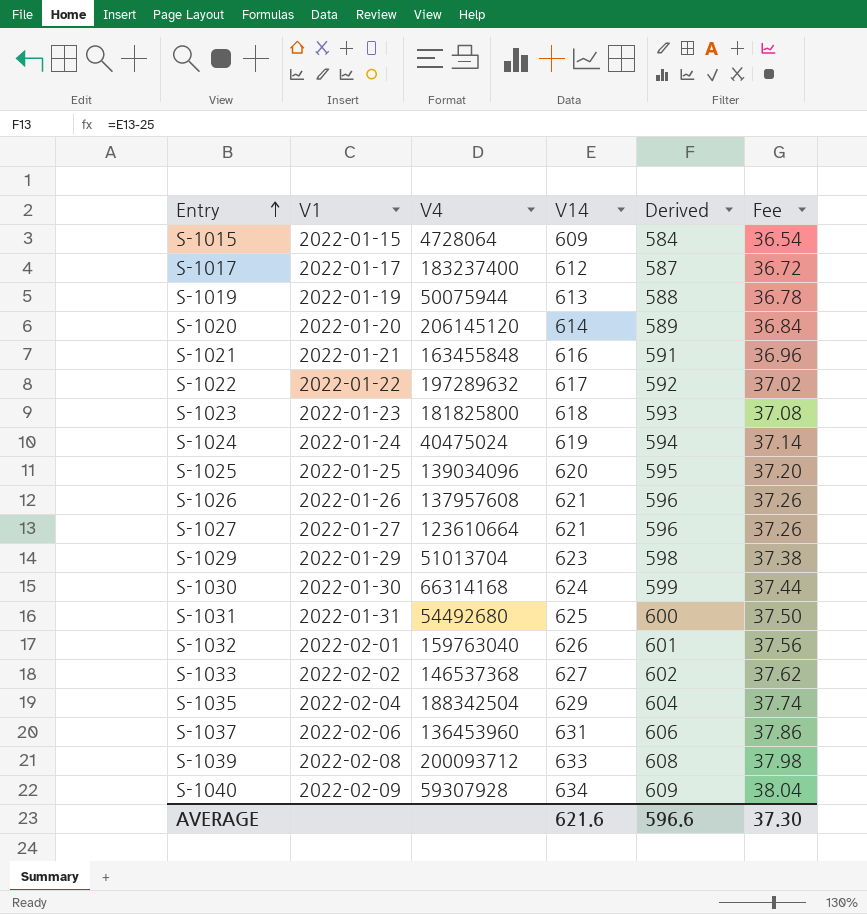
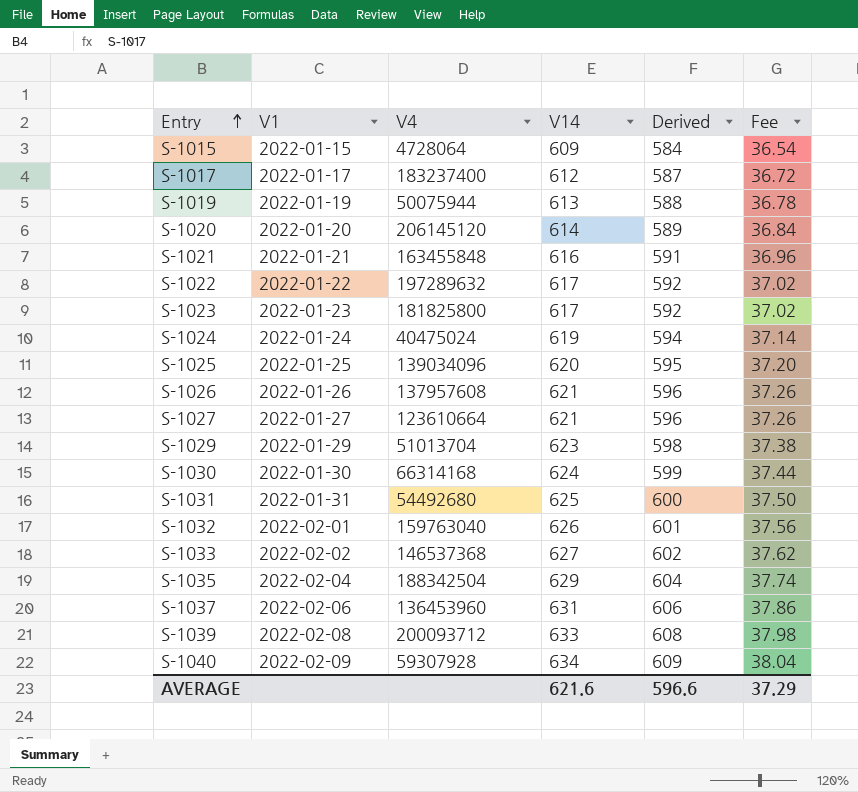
S-1023 | V14: 618 -> 617
S-1023 | Derived: 593 -> 592
S-1023 | Fee: 37.08 -> 37.02
AVERAGE | Fee: 37.30 -> 37.29

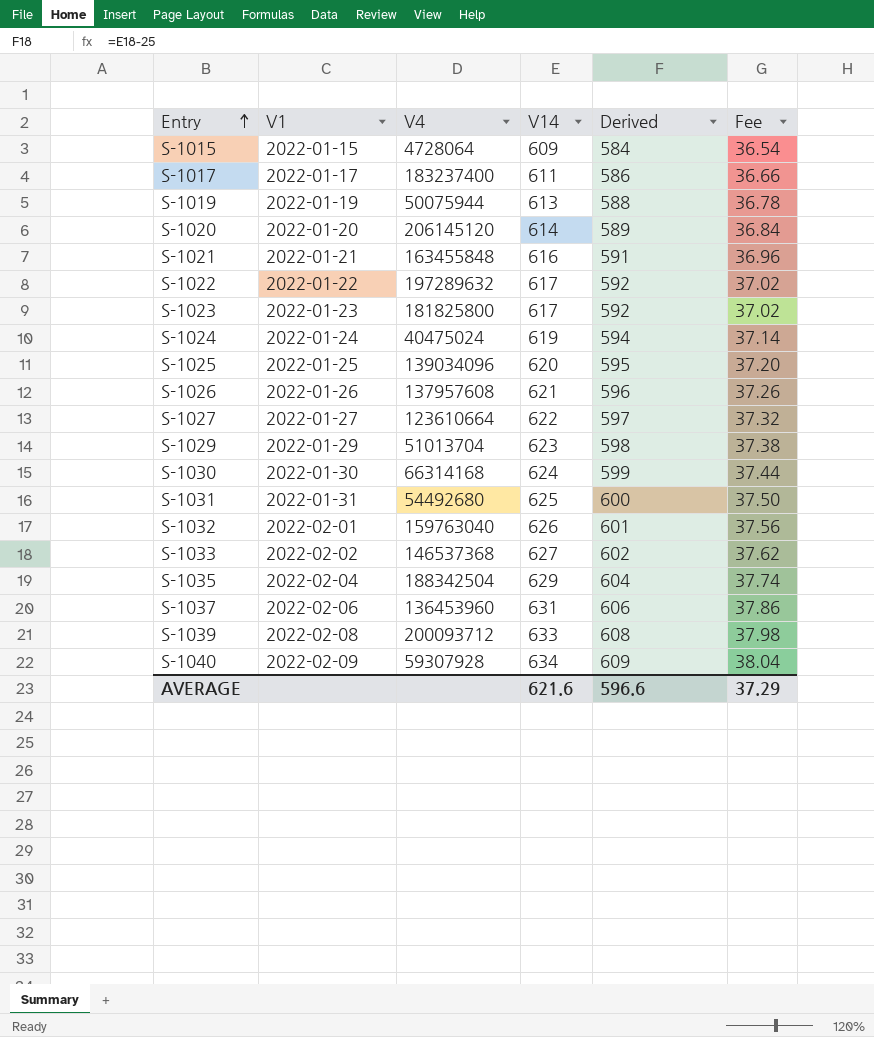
S-1017 | V14: 612 -> 611
S-1017 | Derived: 587 -> 586
S-1017 | Fee: 36.72 -> 36.66
S-1027 | V14: 621 -> 622
S-1027 | Derived: 596 -> 597
S-1027 | Fee: 37.26 -> 37.32

